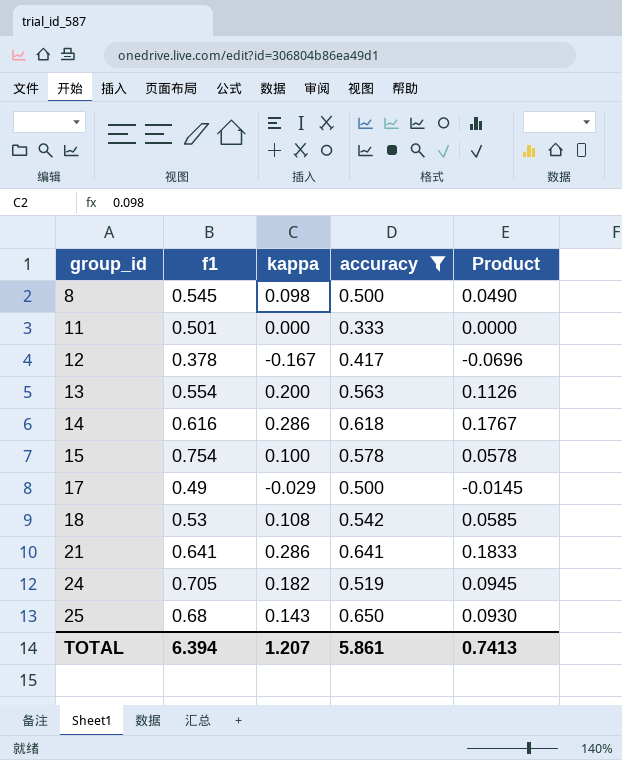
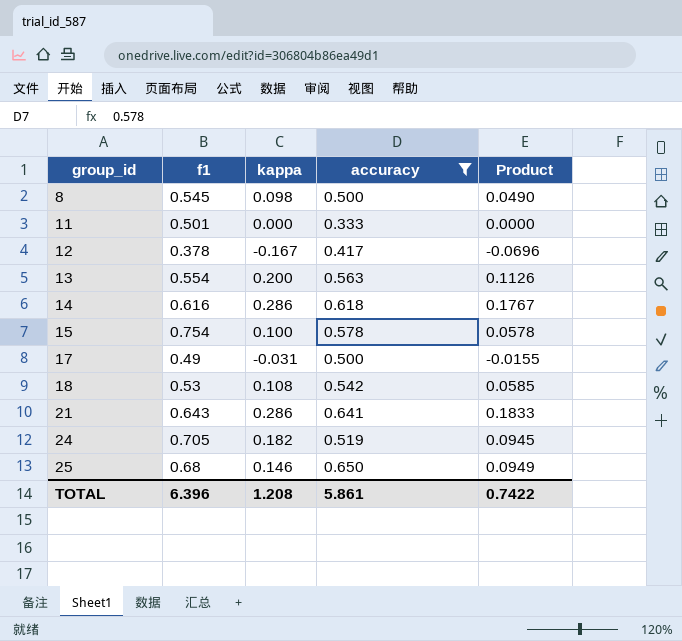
17 | kappa: -0.029 -> -0.031
17 | Product: -0.0145 -> -0.0155
21 | f1: 0.641 -> 0.643
25 | kappa: 0.143 -> 0.146
25 | Product: 0.0930 -> 0.0949
TOTAL | f1: 6.394 -> 6.396
TOTAL | kappa: 1.207 -> 1.208
TOTAL | Product: 0.7413 -> 0.7422

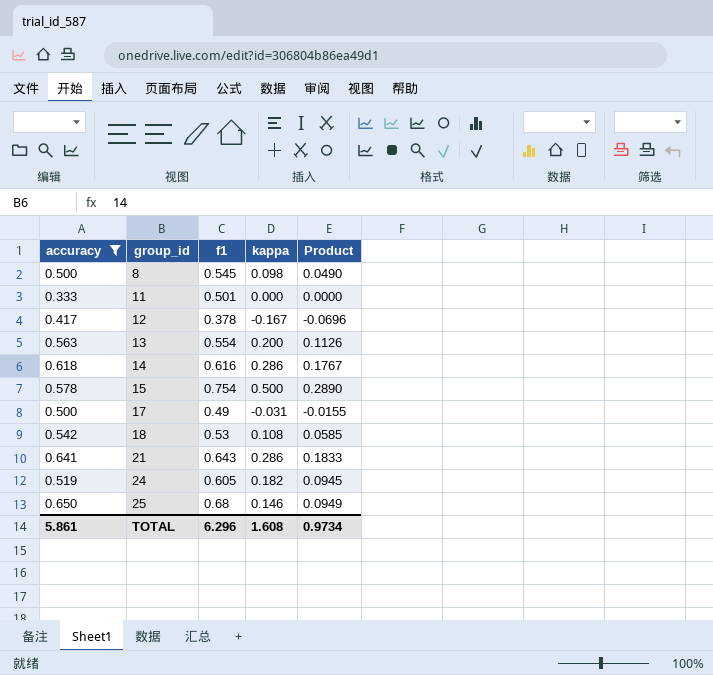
column accuracy | position: 4 -> 1
15 | kappa: 0.100 -> 0.500
15 | Product: 0.0578 -> 0.2890
24 | f1: 0.705 -> 0.605
TOTAL | f1: 6.396 -> 6.296
TOTAL | kappa: 1.208 -> 1.608
TOTAL | Product: 0.7422 -> 0.9734

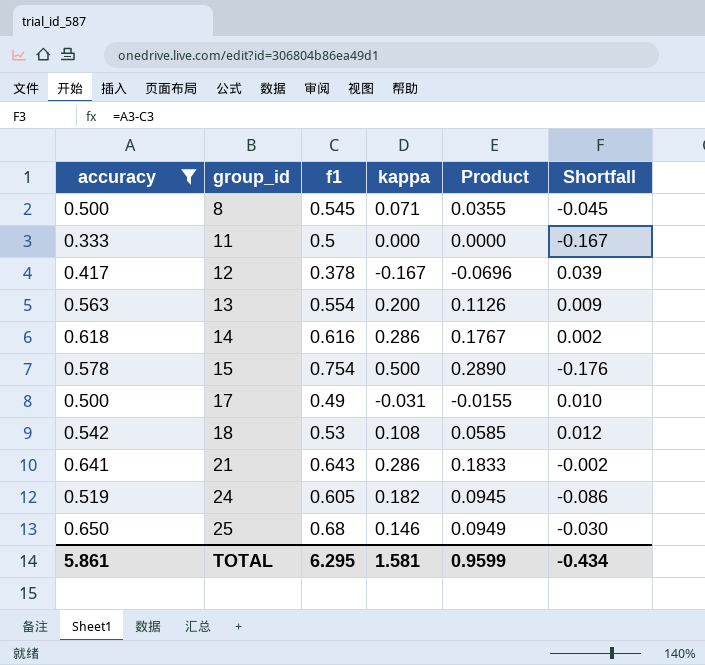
column Shortfall | formula: none -> [accuracy] - [f1]
8 | kappa: 0.098 -> 0.071
8 | Product: 0.0490 -> 0.0355
11 | f1: 0.501 -> 0.5
TOTAL | f1: 6.296 -> 6.295
TOTAL | kappa: 1.608 -> 1.581
TOTAL | Product: 0.9734 -> 0.9599

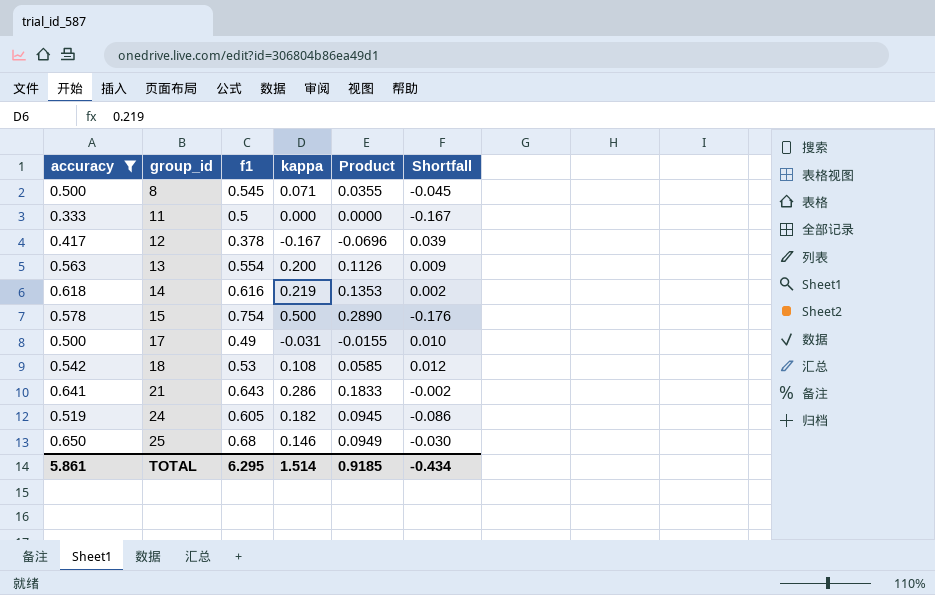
14 | kappa: 0.286 -> 0.219
14 | Product: 0.1767 -> 0.1353
TOTAL | kappa: 1.581 -> 1.514
TOTAL | Product: 0.9599 -> 0.9185

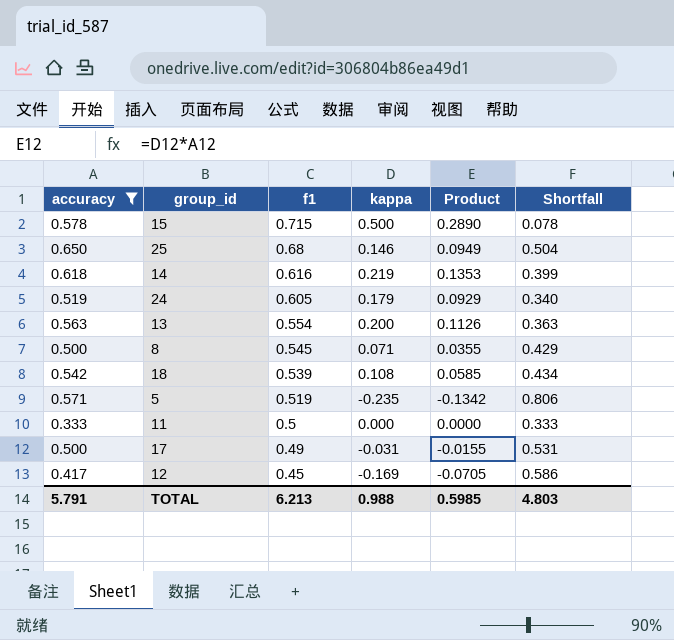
row order: group_id ascending -> f1 descending
column Shortfall | formula: [accuracy] - [f1] -> [accuracy] - [kappa]
row 21: 0.641 | 0.643 | 0.286 | 0.1833 | -0.002 -> none
15 | f1: 0.754 -> 0.715
24 | kappa: 0.182 -> 0.179
24 | Product: 0.0945 -> 0.0929
18 | f1: 0.53 -> 0.539
row 5: none -> 0.571 | 0.519 | -0.235 | -0.1342 | 0.806
12 | f1: 0.378 -> 0.45
12 | kappa: -0.167 -> -0.169
12 | Product: -0.0696 -> -0.0705
TOTAL | accuracy: 5.861 -> 5.791
TOTAL | f1: 6.295 -> 6.213
TOTAL | kappa: 1.514 -> 0.988
TOTAL | Product: 0.9185 -> 0.5985
TOTAL | Shortfall: -0.434 -> 4.803

